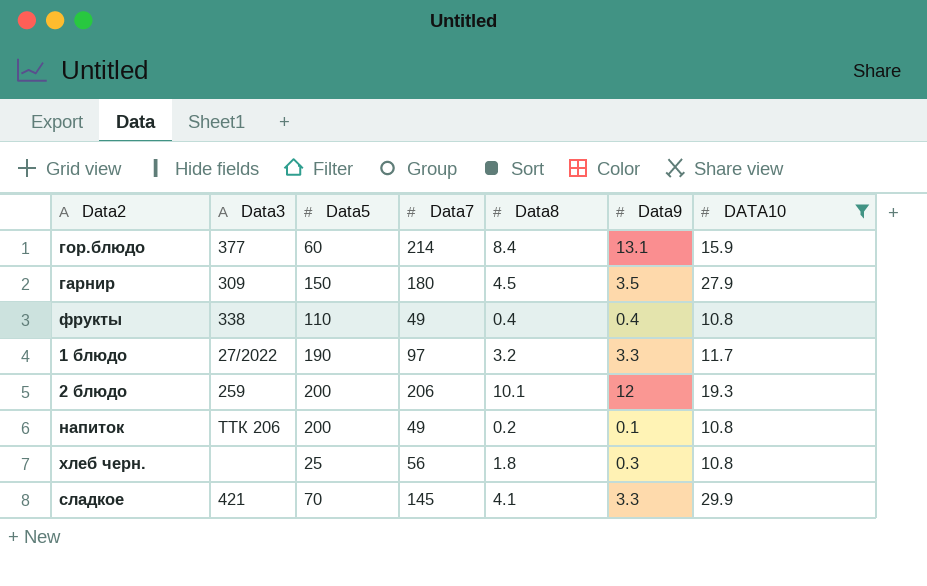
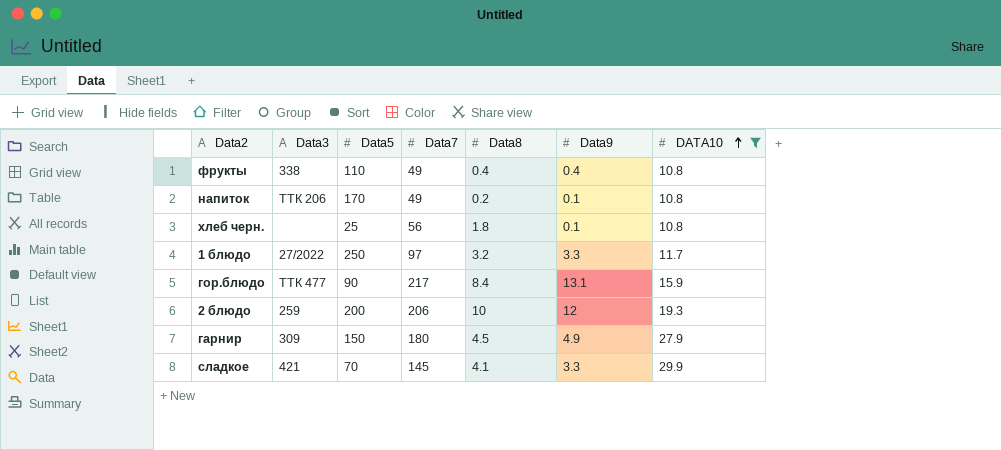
row order: none -> DATA10 ascending
напиток | Data5: 200 -> 170
хлеб черн. | Data9: 0.3 -> 0.1
1 блюдо | Data5: 190 -> 250
гор.блюдо | Data3: 377 -> ТТК 477
гор.блюдо | Data5: 60 -> 90
гор.блюдо | Data7: 214 -> 217
2 блюдо | Data8: 10.1 -> 10
гарнир | Data9: 3.5 -> 4.9

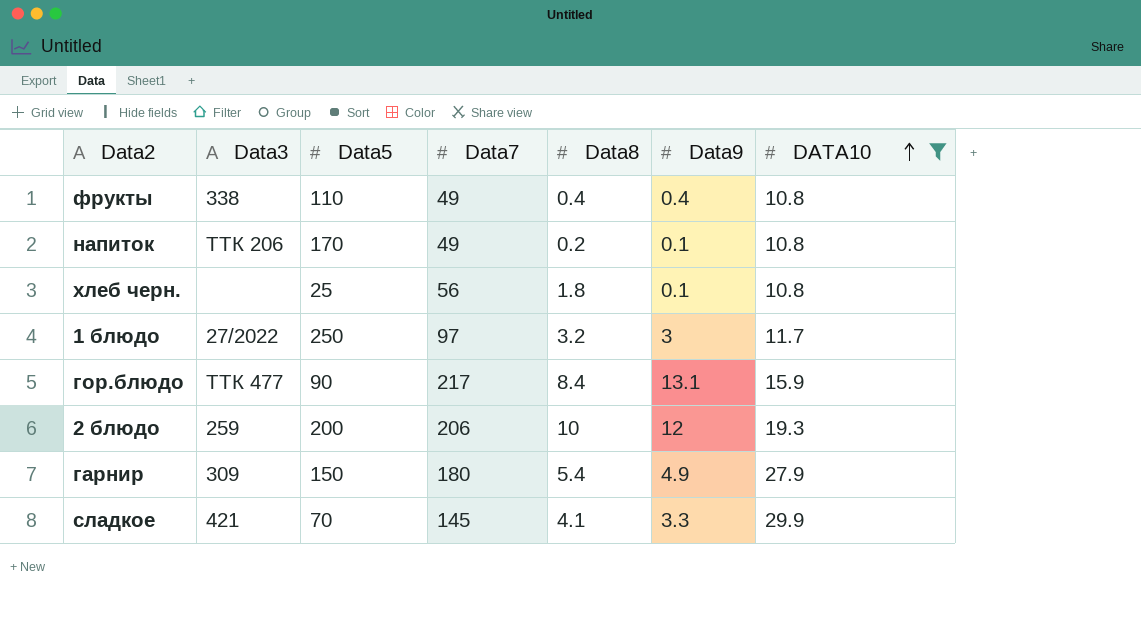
1 блюдо | Data9: 3.3 -> 3
гарнир | Data8: 4.5 -> 5.4

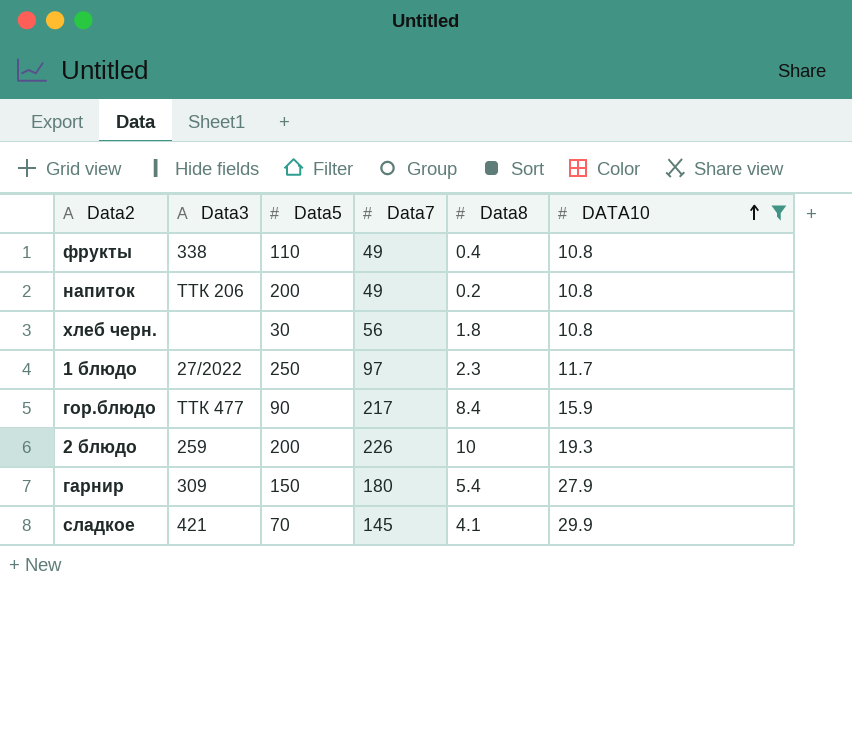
column Data9 | position: 6 -> none
напиток | Data5: 170 -> 200
хлеб черн. | Data5: 25 -> 30
1 блюдо | Data8: 3.2 -> 2.3
2 блюдо | Data7: 206 -> 226

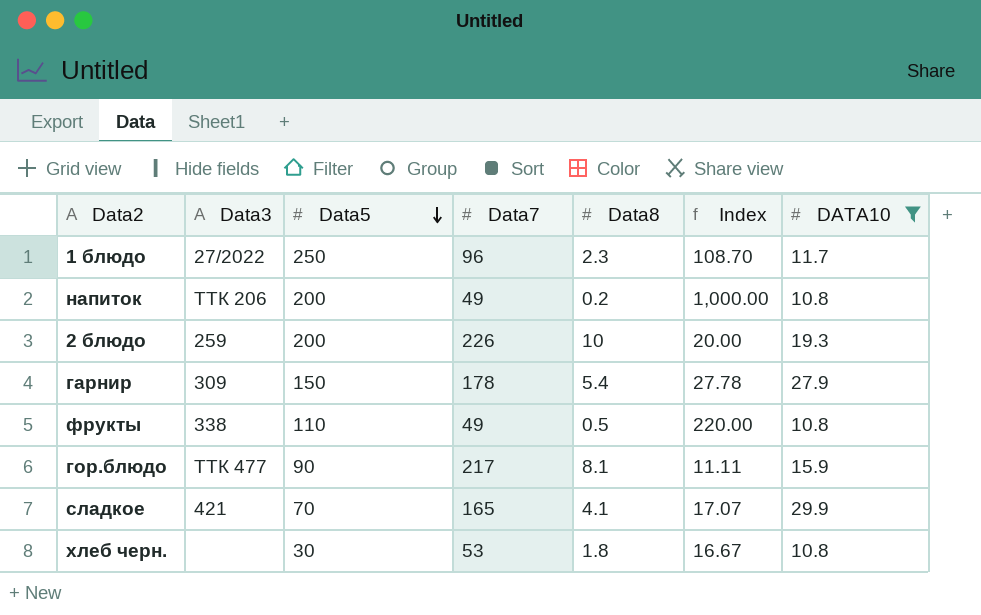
row order: DATA10 ascending -> Data5 descending
column Index | formula: none -> [Data5] / [Data8]
1 блюдо | Data7: 97 -> 96
гарнир | Data7: 180 -> 178
фрукты | Data8: 0.4 -> 0.5
гор.блюдо | Data8: 8.4 -> 8.1
сладкое | Data7: 145 -> 165
хлеб черн. | Data7: 56 -> 53

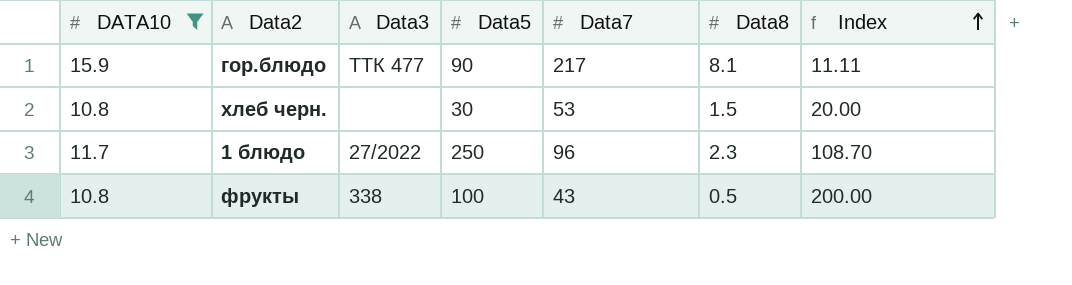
row order: Data5 descending -> Index ascending
column DATA10 | position: 7 -> 1
row напиток: ТТК 206 | 200 | 49 | 0.2 | 1,000.00 | 10.8 -> none
row 2 блюдо: 259 | 200 | 226 | 10 | 20.00 | 19.3 -> none
row гарнир: 309 | 150 | 178 | 5.4 | 27.78 | 27.9 -> none
row сладкое: 421 | 70 | 165 | 4.1 | 17.07 | 29.9 -> none
хлеб черн. | Data8: 1.8 -> 1.5
хлеб черн. | Index: 16.67 -> 20.00
фрукты | Data5: 110 -> 100
фрукты | Data7: 49 -> 43
фрукты | Index: 220.00 -> 200.00

